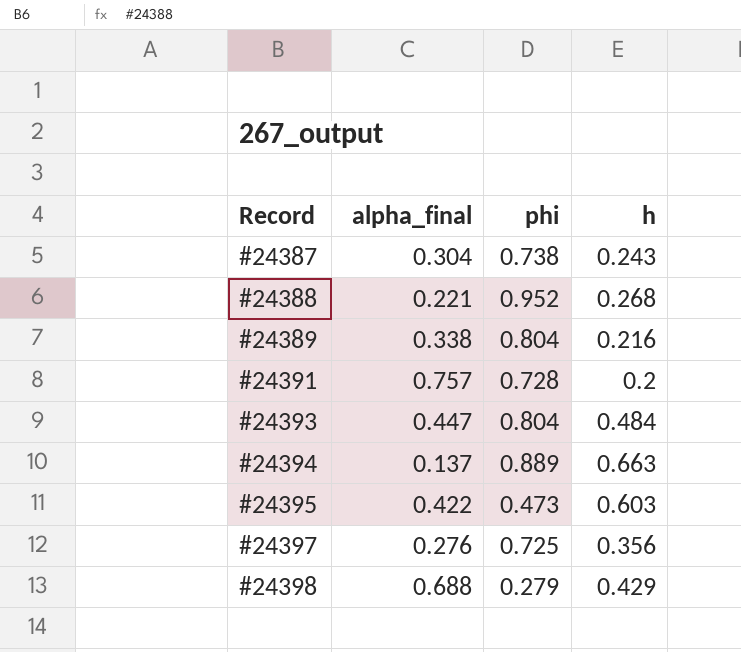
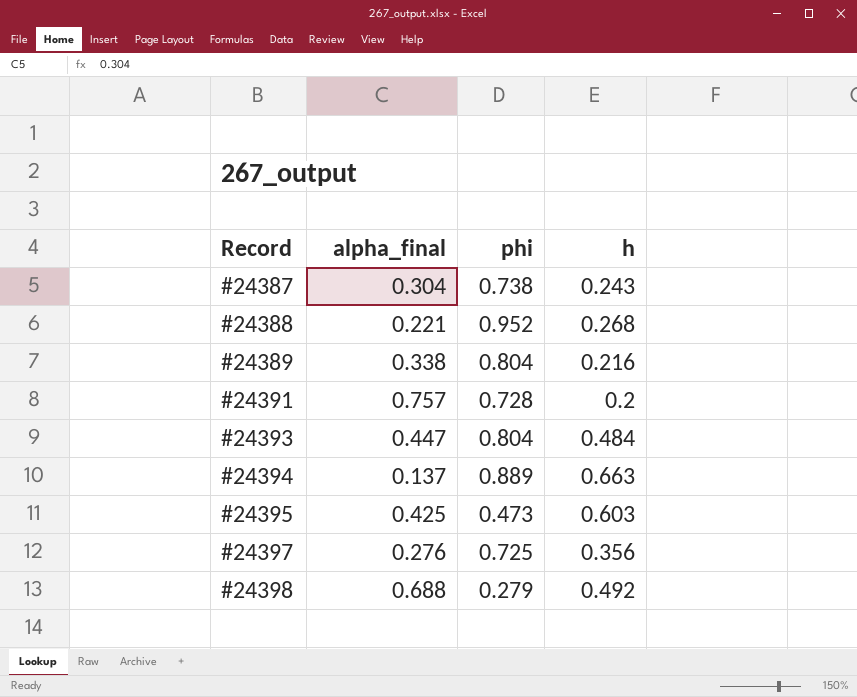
#24395 | alpha_final: 0.422 -> 0.425
#24398 | h: 0.429 -> 0.492

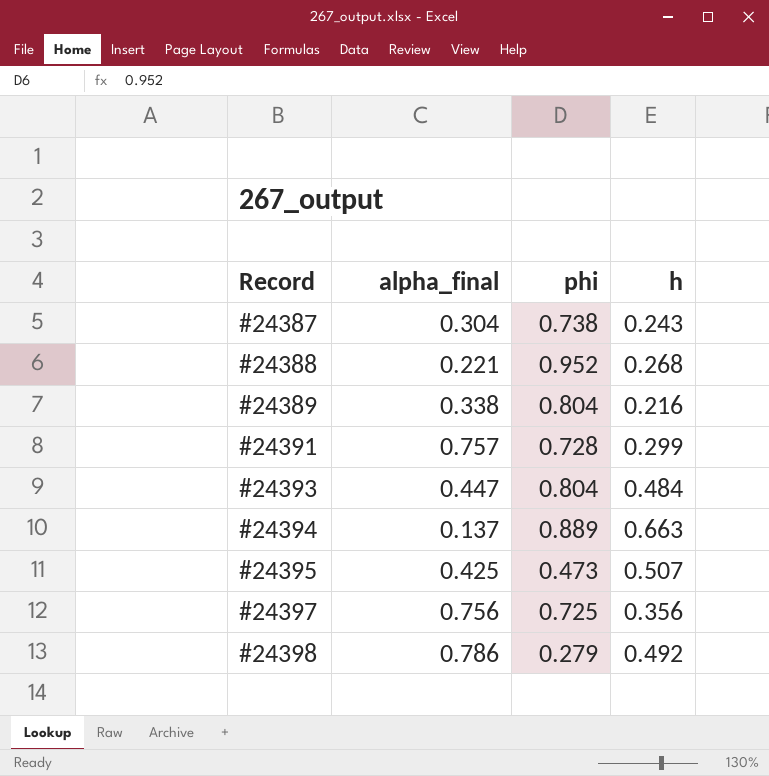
#24391 | h: 0.2 -> 0.299
#24395 | h: 0.603 -> 0.507
#24397 | alpha_final: 0.276 -> 0.756
#24398 | alpha_final: 0.688 -> 0.786

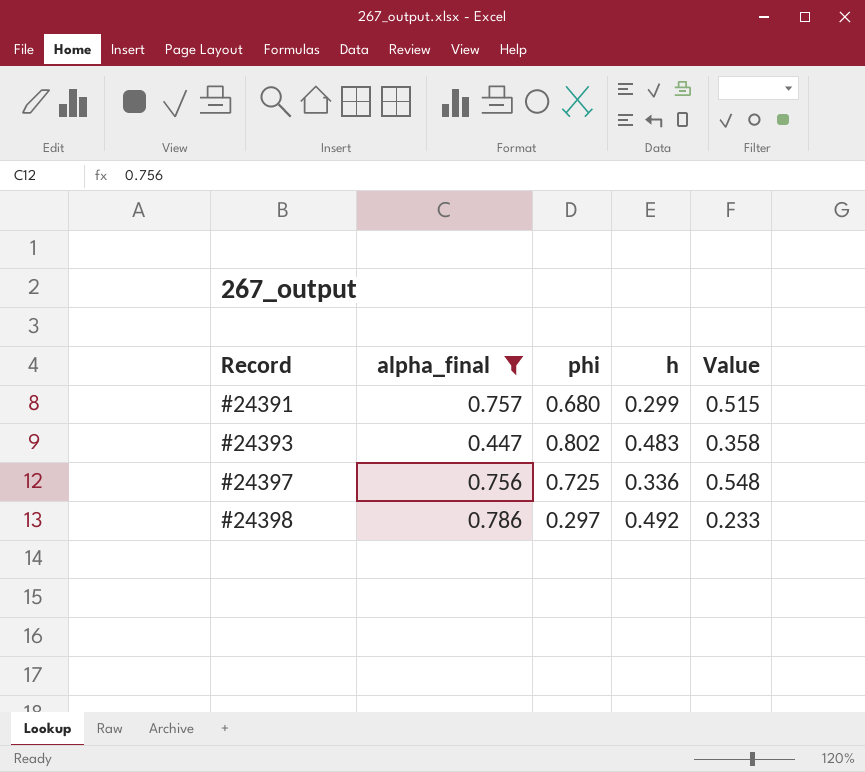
filter: none -> alpha_final >= 0.447
column Value | formula: none -> [alpha_final] * [phi]
#24391 | phi: 0.728 -> 0.680
#24393 | phi: 0.804 -> 0.802
#24393 | h: 0.484 -> 0.483
#24397 | h: 0.356 -> 0.336
#24398 | phi: 0.279 -> 0.297

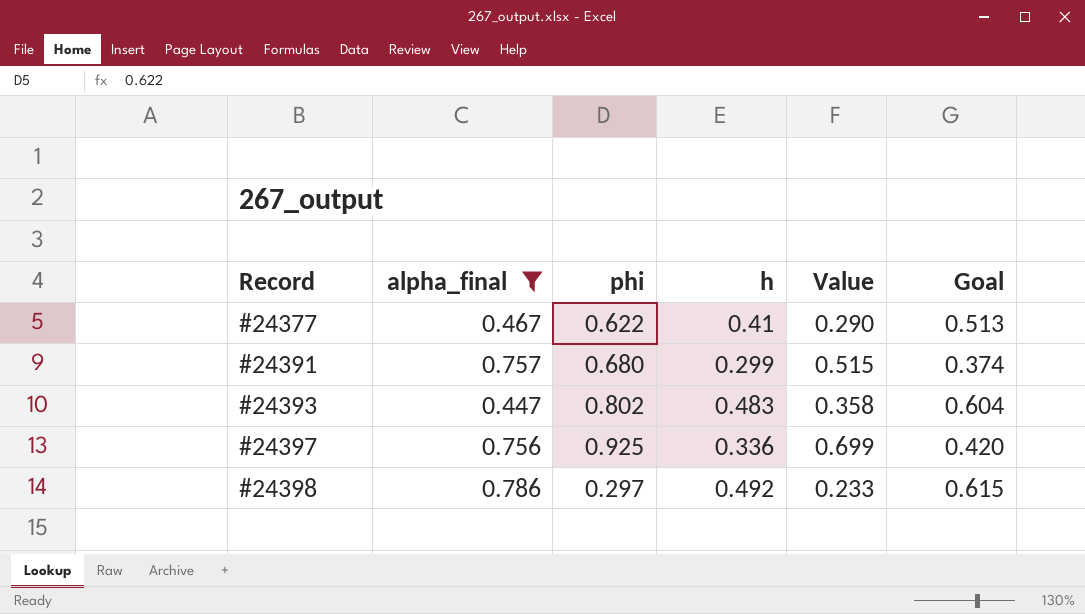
column Goal | formula: none -> [h] * 1.25
row #24377: none -> 0.467 | 0.622 | 0.41 | 0.290 | 0.513
#24397 | phi: 0.725 -> 0.925
#24397 | Value: 0.548 -> 0.699

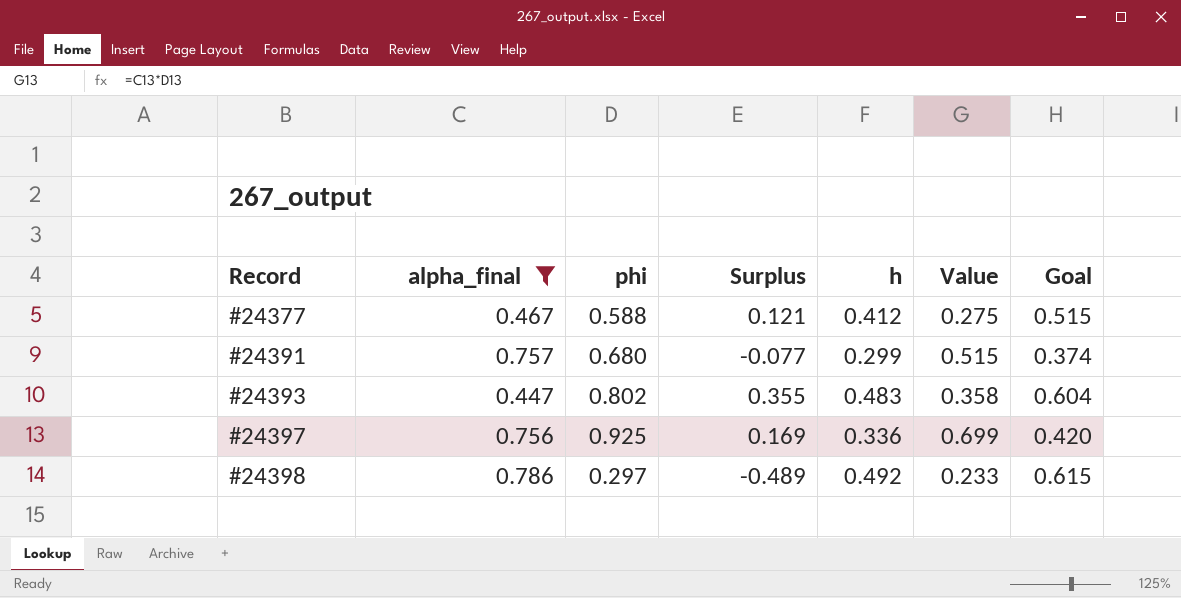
column Surplus | formula: none -> [phi] - [alpha_final]
#24377 | phi: 0.622 -> 0.588
#24377 | h: 0.41 -> 0.412
#24377 | Value: 0.290 -> 0.275
#24377 | Goal: 0.513 -> 0.515

